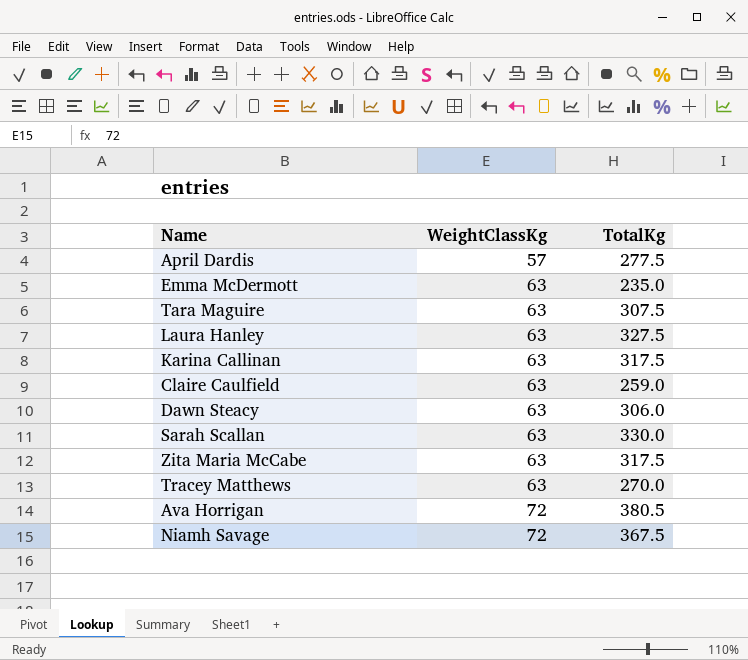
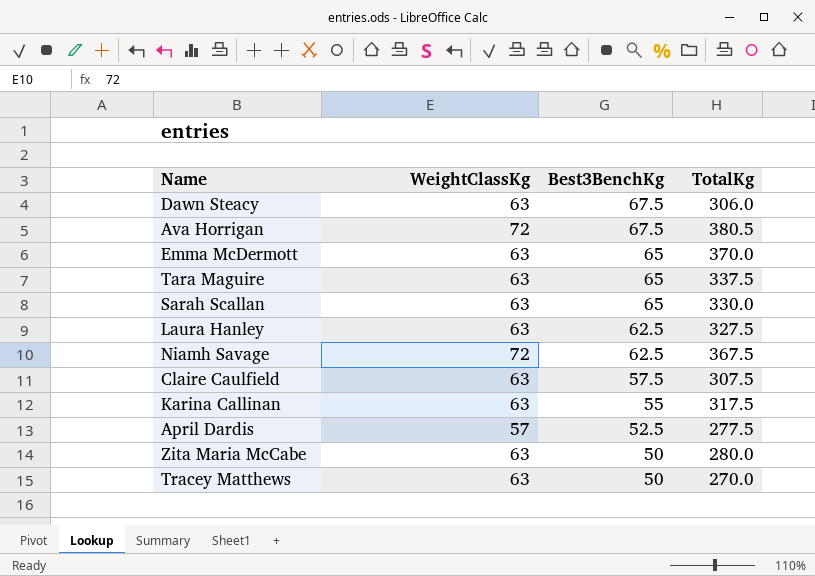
row order: WeightClassKg ascending -> Best3BenchKg descending
column Best3BenchKg | position: none -> 3
Emma McDermott | TotalKg: 235.0 -> 370.0
Tara Maguire | TotalKg: 307.5 -> 337.5
Claire Caulfield | TotalKg: 259.0 -> 307.5
Zita Maria McCabe | TotalKg: 317.5 -> 280.0

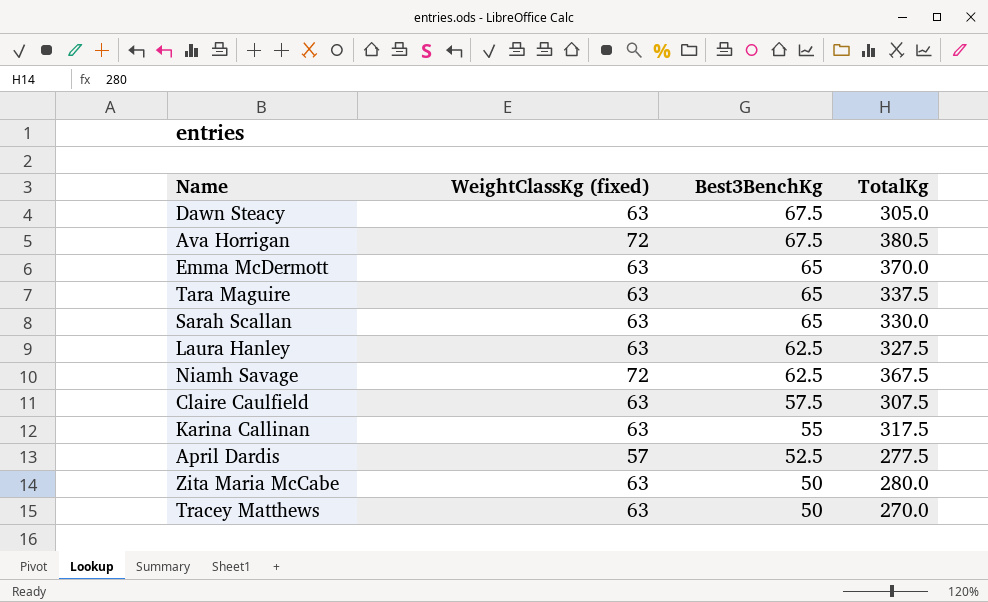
column name: WeightClassKg -> WeightClassKg (fixed)
Dawn Steacy | TotalKg: 306.0 -> 305.0

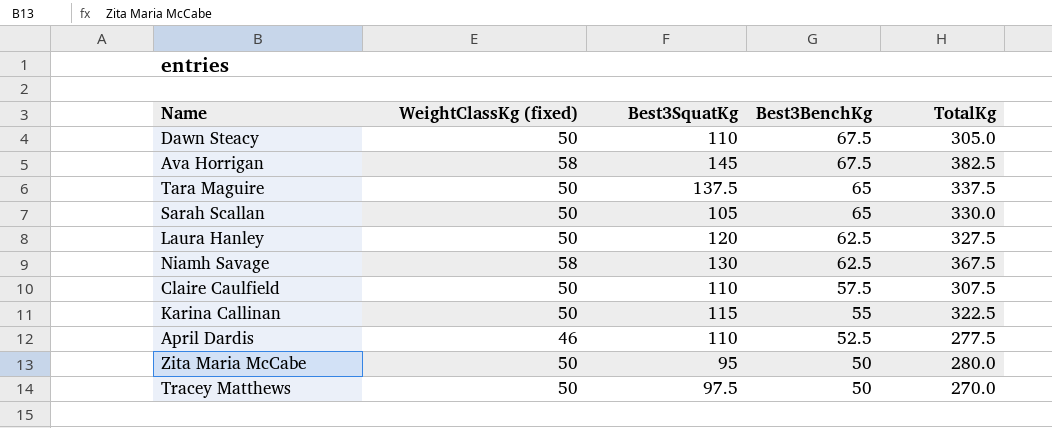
column Best3SquatKg | position: none -> 3
row Emma McDermott: 63 | 65 | 370.0 -> none
Dawn Steacy | WeightClassKg (fixed): 63 -> 50
Ava Horrigan | WeightClassKg (fixed): 72 -> 58
Ava Horrigan | TotalKg: 380.5 -> 382.5
Tara Maguire | WeightClassKg (fixed): 63 -> 50
Sarah Scallan | WeightClassKg (fixed): 63 -> 50
Laura Hanley | WeightClassKg (fixed): 63 -> 50
Niamh Savage | WeightClassKg (fixed): 72 -> 58
Claire Caulfield | WeightClassKg (fixed): 63 -> 50
Karina Callinan | WeightClassKg (fixed): 63 -> 50
Karina Callinan | TotalKg: 317.5 -> 322.5
April Dardis | WeightClassKg (fixed): 57 -> 46
Zita Maria McCabe | WeightClassKg (fixed): 63 -> 50
Tracey Matthews | WeightClassKg (fixed): 63 -> 50

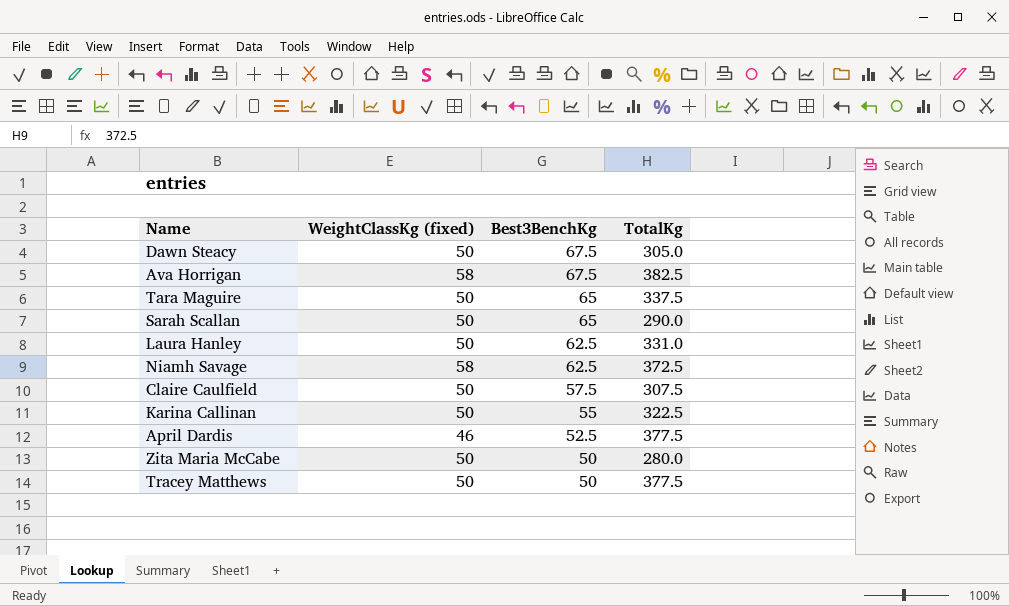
column Best3SquatKg | position: 3 -> none
Sarah Scallan | TotalKg: 330.0 -> 290.0
Laura Hanley | TotalKg: 327.5 -> 331.0
Niamh Savage | TotalKg: 367.5 -> 372.5
April Dardis | TotalKg: 277.5 -> 377.5
Tracey Matthews | TotalKg: 270.0 -> 377.5

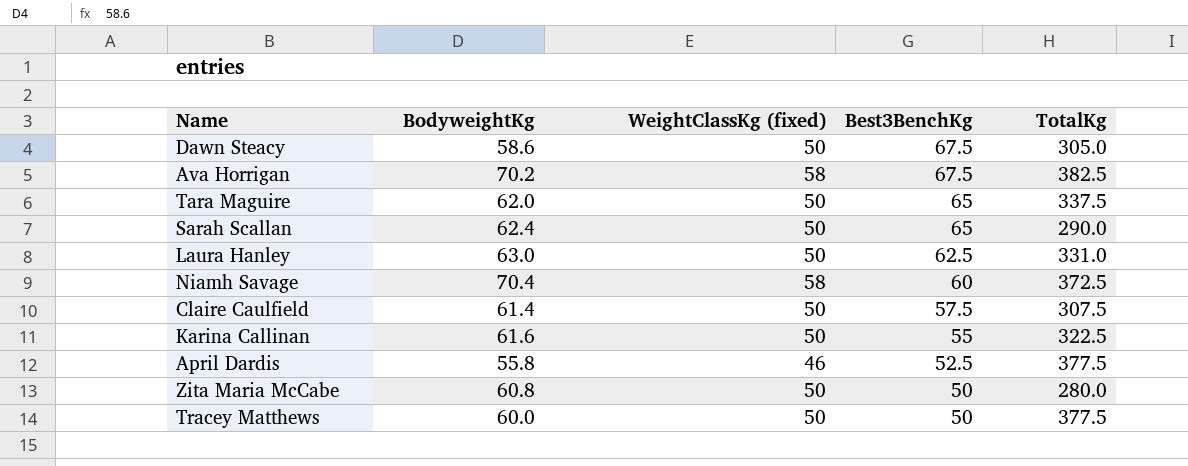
column BodyweightKg | position: none -> 2
Niamh Savage | Best3BenchKg: 62.5 -> 60

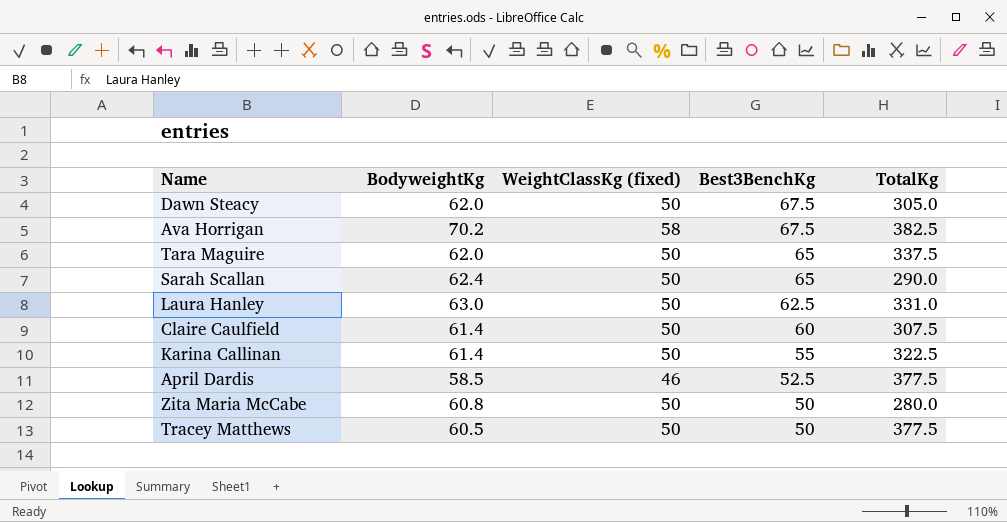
row Niamh Savage: 70.4 | 58 | 60 | 372.5 -> none
Dawn Steacy | BodyweightKg: 58.6 -> 62.0
Claire Caulfield | Best3BenchKg: 57.5 -> 60
Karina Callinan | BodyweightKg: 61.6 -> 61.4
April Dardis | BodyweightKg: 55.8 -> 58.5
Tracey Matthews | BodyweightKg: 60.0 -> 60.5

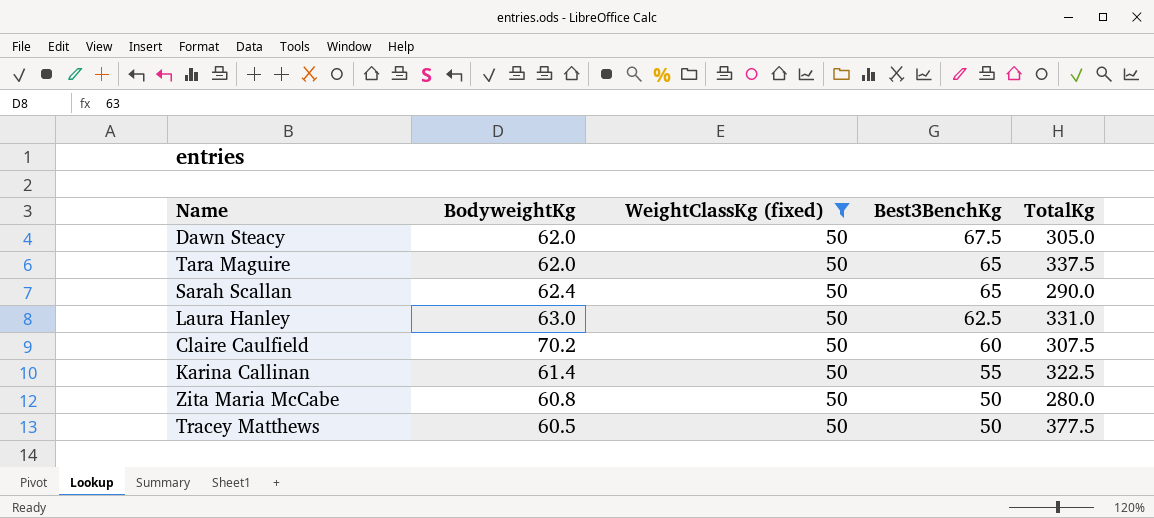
filter: none -> WeightClassKg (fixed) = 50
Claire Caulfield | BodyweightKg: 61.4 -> 70.2

